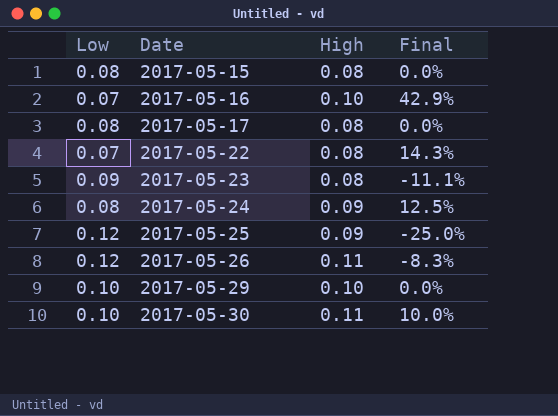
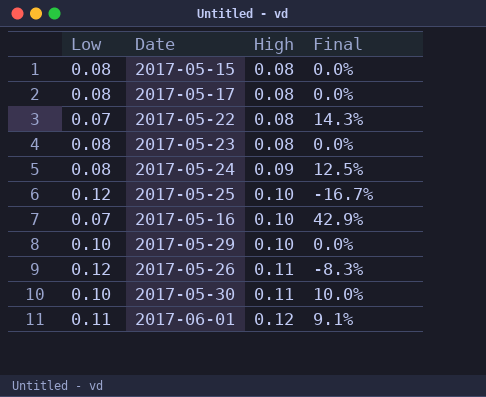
row order: Date ascending -> High ascending
2017-05-23 | Low: 0.09 -> 0.08
2017-05-23 | Final: -11.1% -> 0.0%
2017-05-25 | High: 0.09 -> 0.10
2017-05-25 | Final: -25.0% -> -16.7%
row 2017-06-01: none -> 0.11 | 0.12 | 9.1%

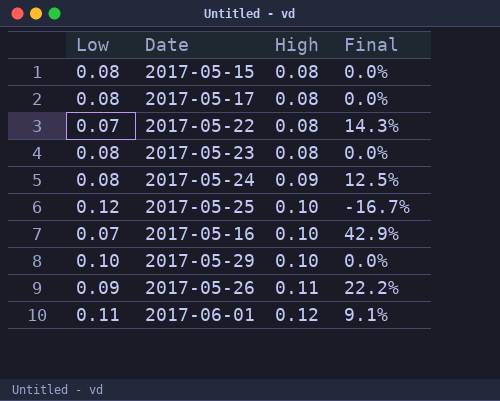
row 2017-05-30: 0.10 | 0.11 | 10.0% -> none
2017-05-26 | Low: 0.12 -> 0.09
2017-05-26 | Final: -8.3% -> 22.2%

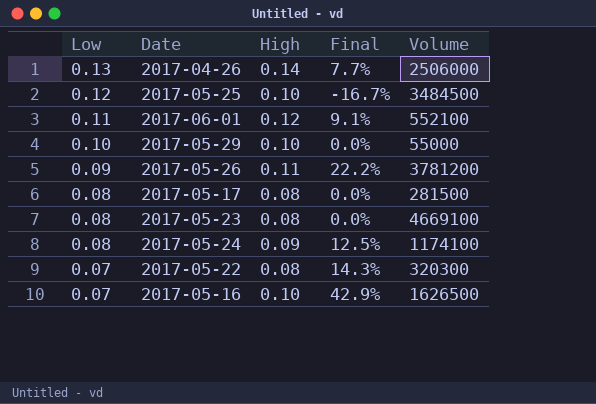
row order: High ascending -> Low descending
column Volume | position: none -> 5
row 2017-05-15: 0.08 | 0.08 | 0.0% -> none
row 2017-04-26: none -> 0.13 | 0.14 | 7.7% | 2506000

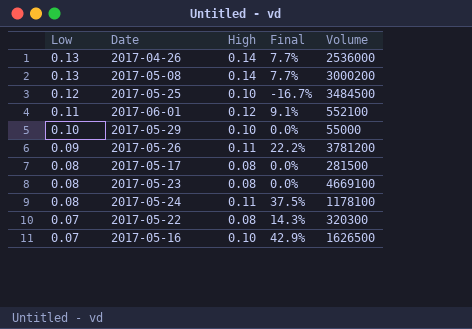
2017-04-26 | Volume: 2506000 -> 2536000
row 2017-05-08: none -> 0.13 | 0.14 | 7.7% | 3000200
2017-05-24 | High: 0.09 -> 0.11
2017-05-24 | Final: 12.5% -> 37.5%
2017-05-24 | Volume: 1174100 -> 1178100

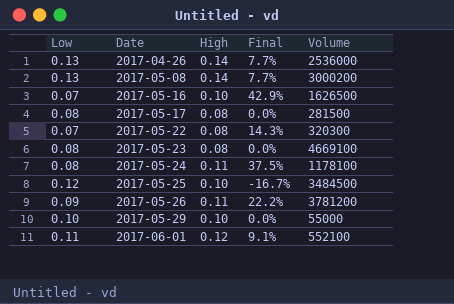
row order: Low descending -> Date ascending

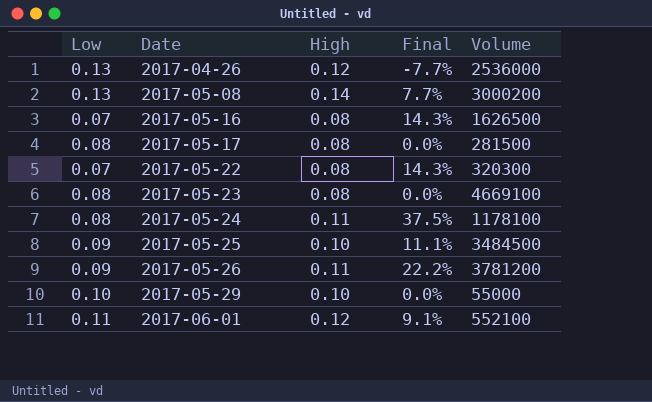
2017-04-26 | High: 0.14 -> 0.12
2017-04-26 | Final: 7.7% -> -7.7%
2017-05-16 | High: 0.10 -> 0.08
2017-05-16 | Final: 42.9% -> 14.3%
2017-05-25 | Low: 0.12 -> 0.09
2017-05-25 | Final: -16.7% -> 11.1%

